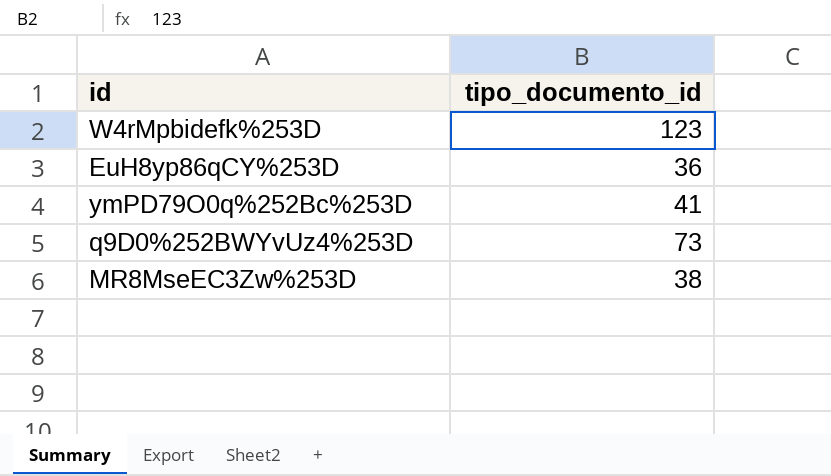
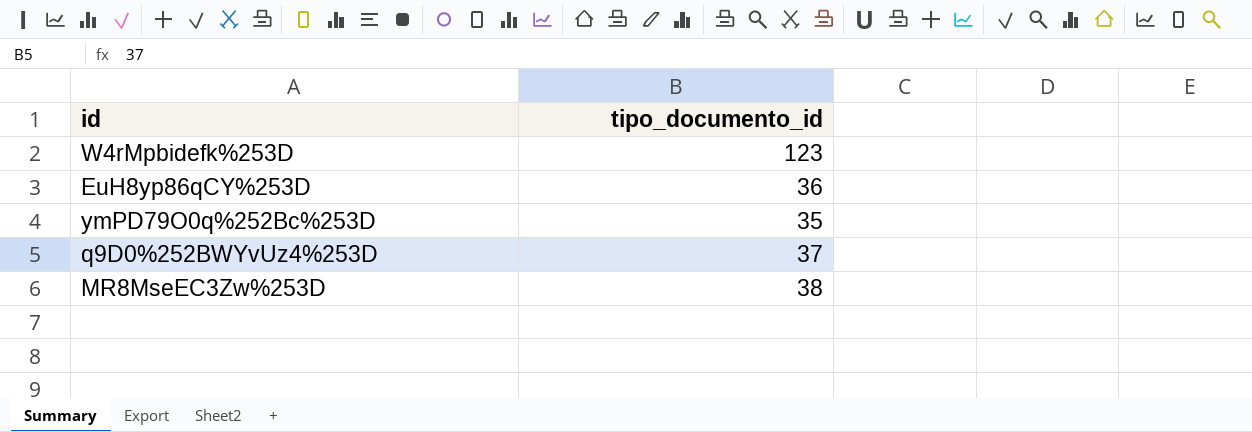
ymPD79O0q%252Bc%253D | tipo_documento_id: 41 -> 35
q9D0%252BWYvUz4%253D | tipo_documento_id: 73 -> 37

